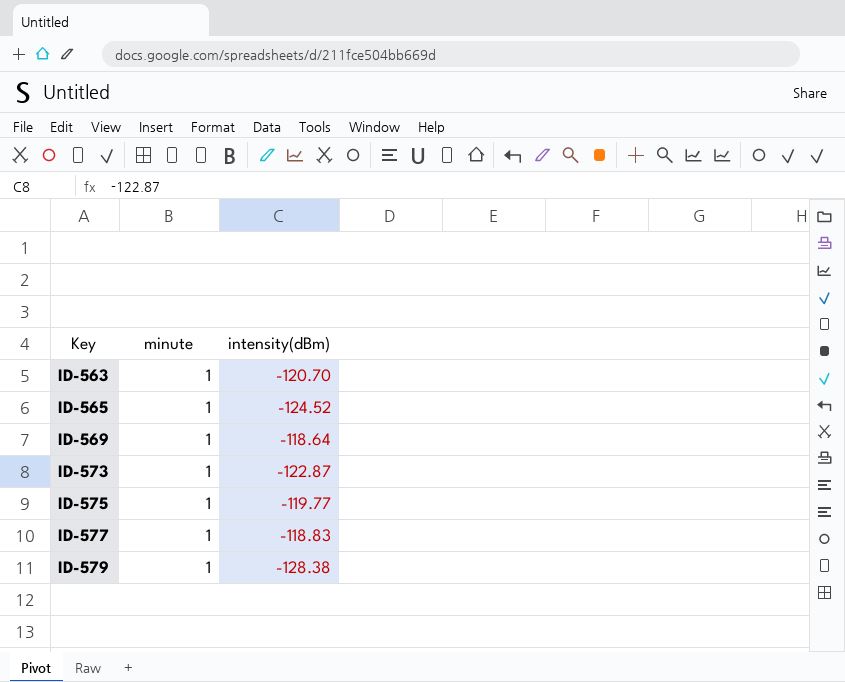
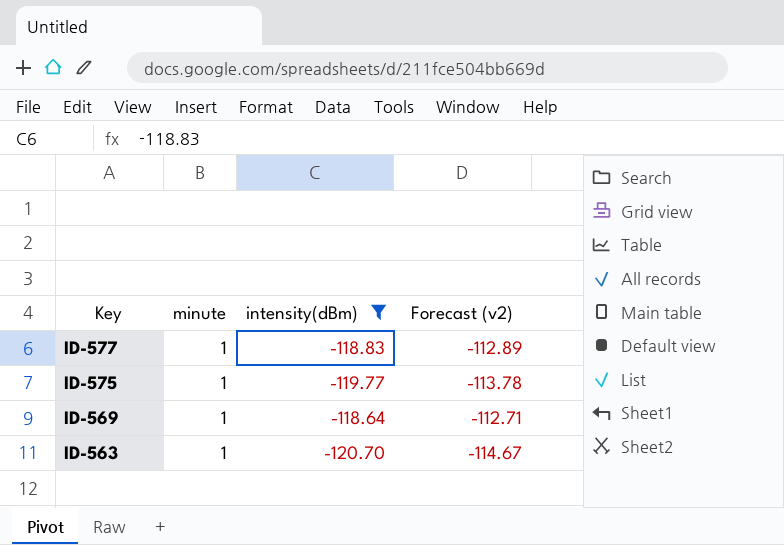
filter: none -> intensity(dBm) >= -120.70
row order: Key ascending -> Key descending
column Forecast (v2) | formula: none -> [intensity(dBm)] * 0.95

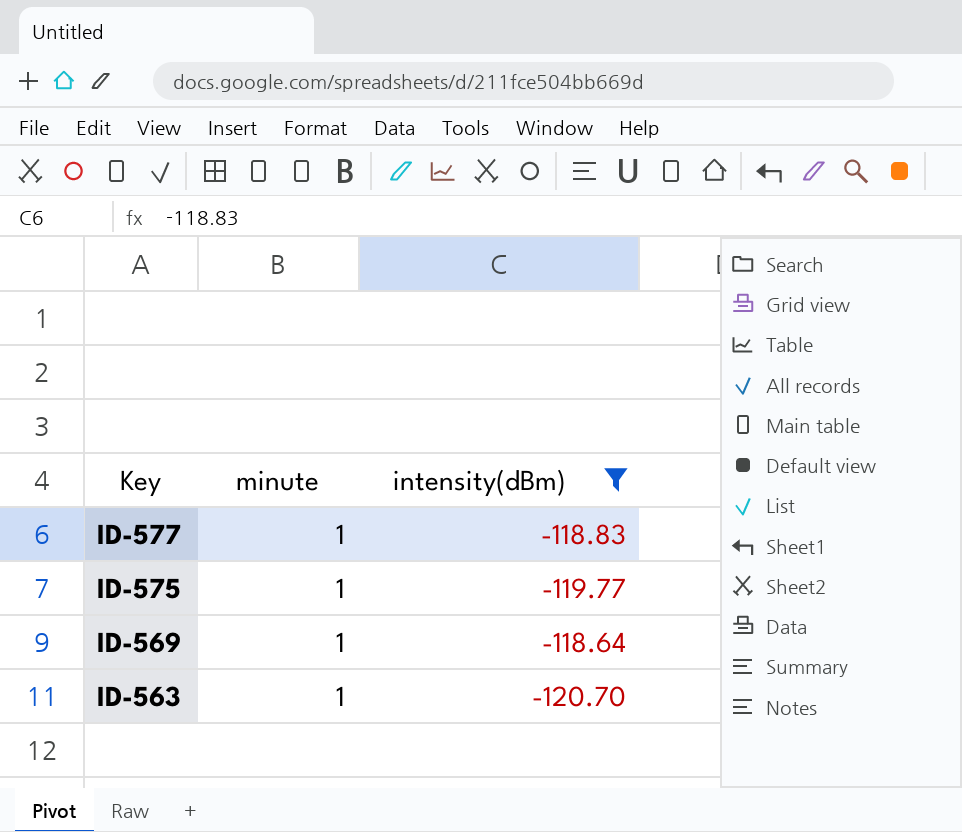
column Forecast (v2) | formula: [intensity(dBm)] * 0.95 -> none

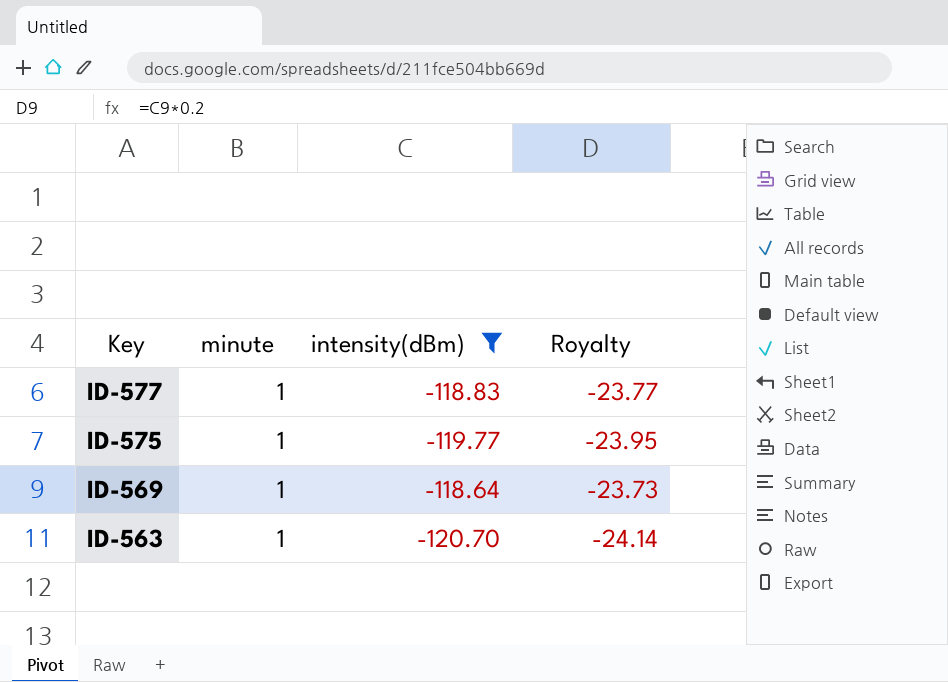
column Royalty | formula: none -> [intensity(dBm)] * 0.2

